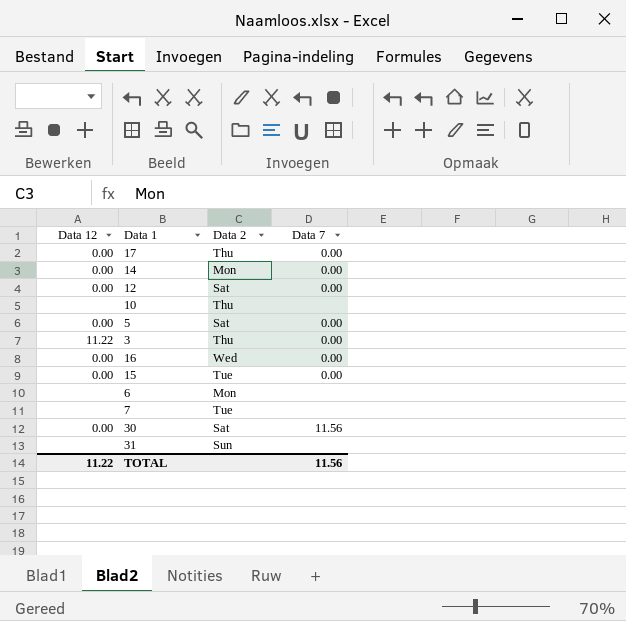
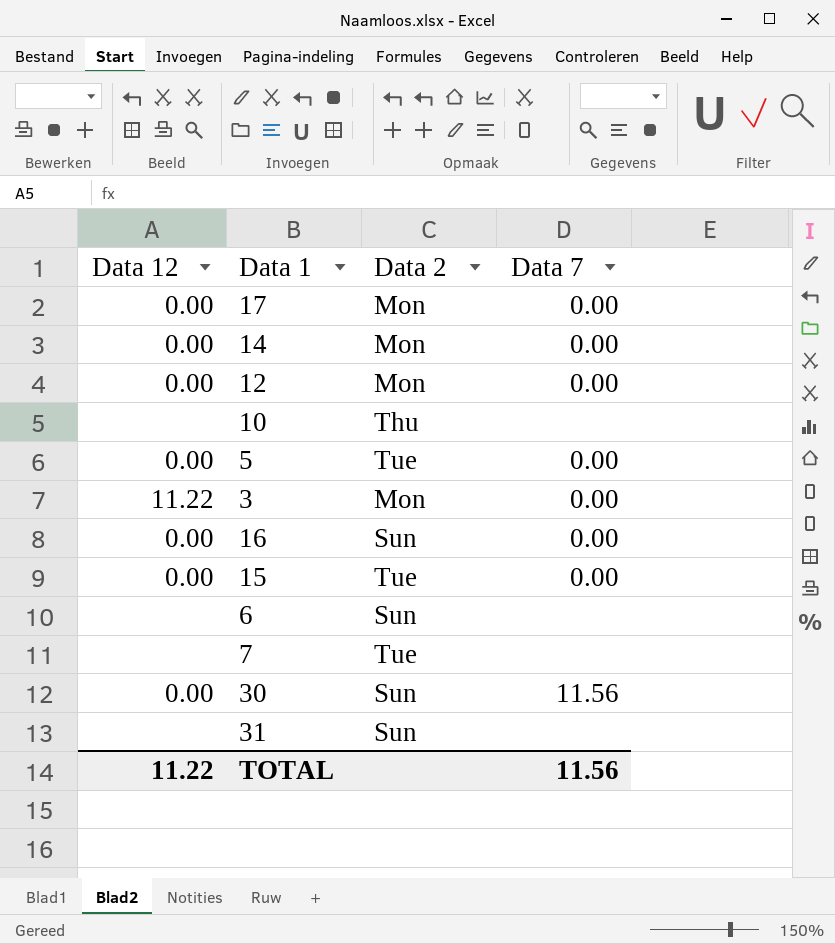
17 | Data 2: Thu -> Mon
12 | Data 2: Sat -> Mon
5 | Data 2: Sat -> Tue
3 | Data 2: Thu -> Mon
16 | Data 2: Wed -> Sun
6 | Data 2: Mon -> Sun
30 | Data 2: Sat -> Sun

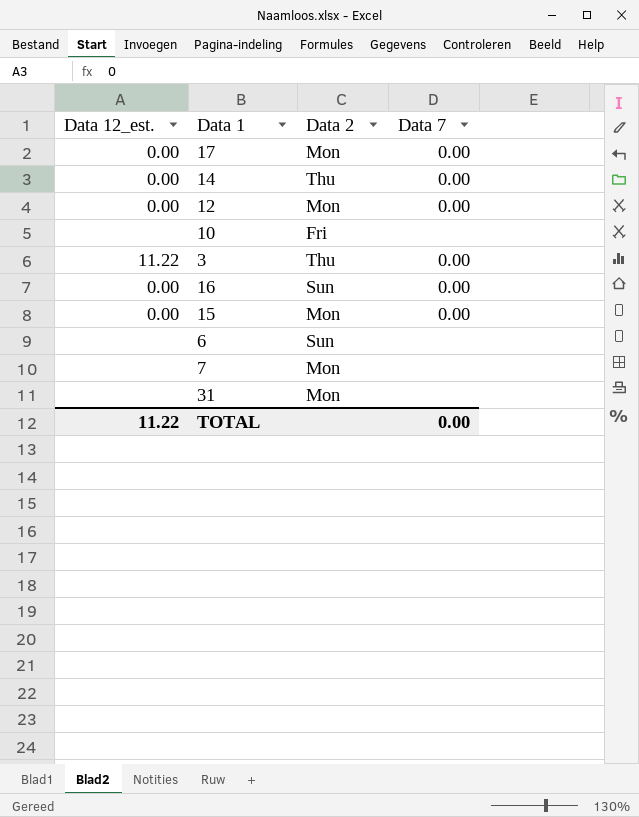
column name: Data 12 -> Data 12_est.
row 5: 0.00 | Tue | 0.00 -> none
row 30: 0.00 | Sun | 11.56 -> none
14 | Data 2: Mon -> Thu
10 | Data 2: Thu -> Fri
3 | Data 2: Mon -> Thu
15 | Data 2: Tue -> Mon
7 | Data 2: Tue -> Mon
31 | Data 2: Sun -> Mon
TOTAL | Data 7: 11.56 -> 0.00

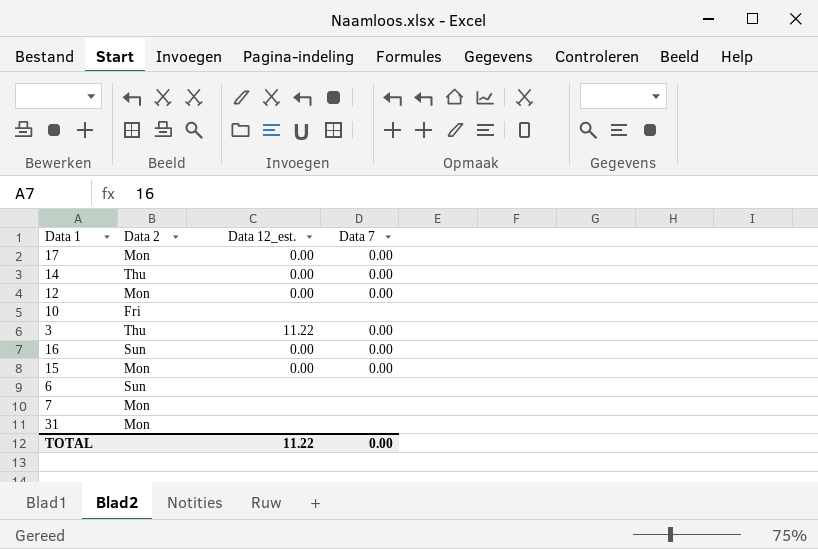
column Data 12_est. | position: 1 -> 3

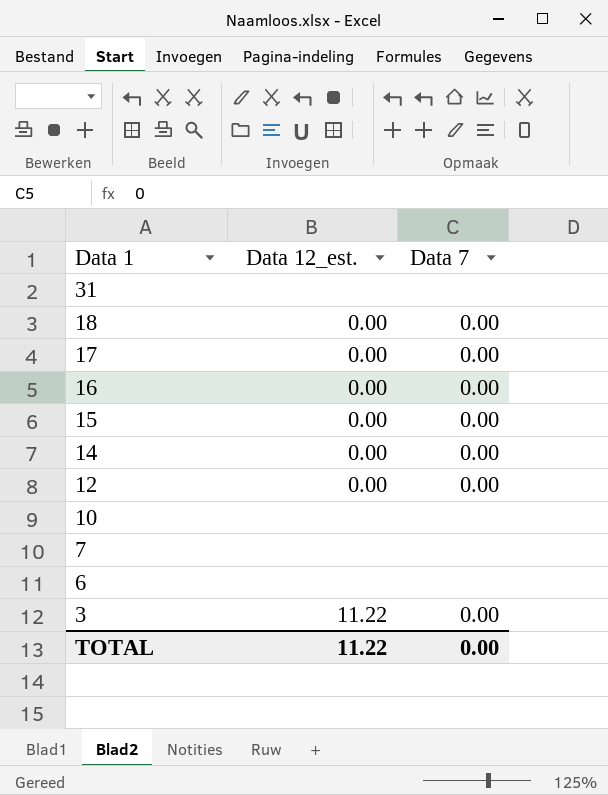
row order: none -> Data 1 descending
column Data 2 | position: 2 -> none
row 18: none -> 0.00 | 0.00

